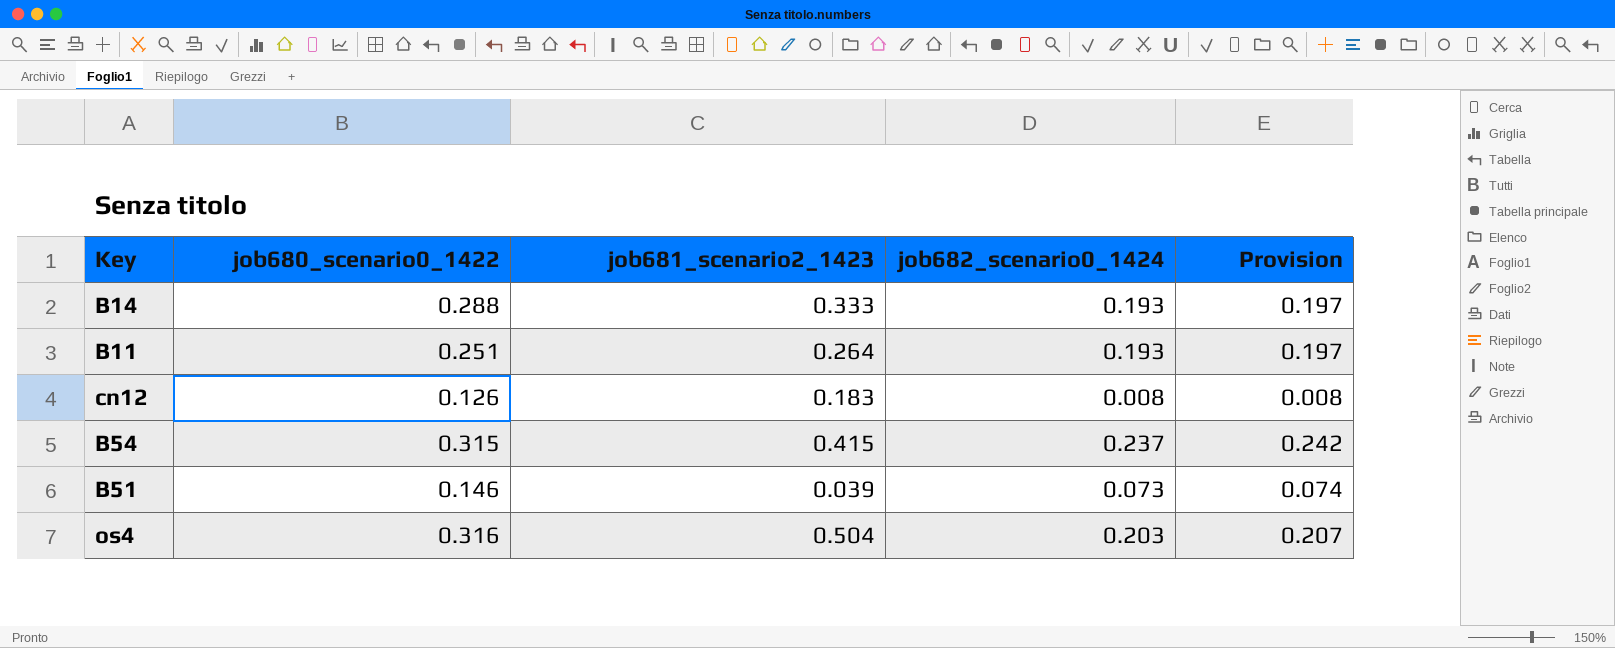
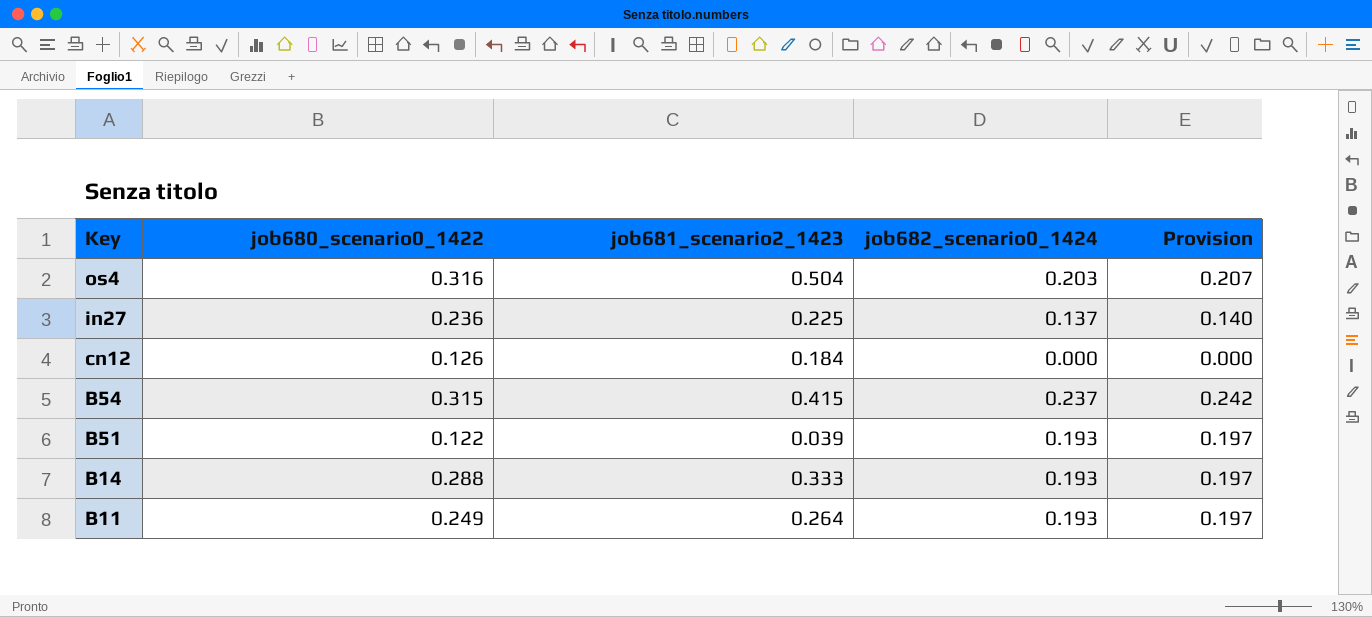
row order: none -> Key descending
row in27: none -> 0.236 | 0.225 | 0.137 | 0.140
cn12 | job681_scenario2_1423: 0.183 -> 0.184
cn12 | job682_scenario0_1424: 0.008 -> 0.000
cn12 | Provision: 0.008 -> 0.000
B51 | job680_scenario0_1422: 0.146 -> 0.122
B51 | job682_scenario0_1424: 0.073 -> 0.193
B51 | Provision: 0.074 -> 0.197
B11 | job680_scenario0_1422: 0.251 -> 0.249

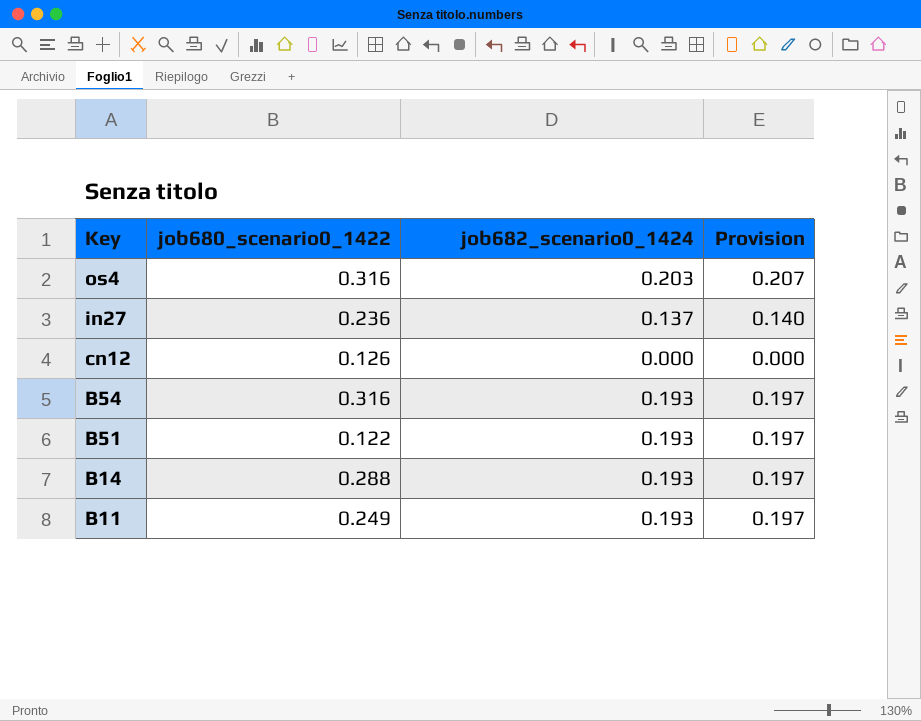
column job681_scenario2_1423 | position: 3 -> none
B54 | job680_scenario0_1422: 0.315 -> 0.316
B54 | job682_scenario0_1424: 0.237 -> 0.193
B54 | Provision: 0.242 -> 0.197

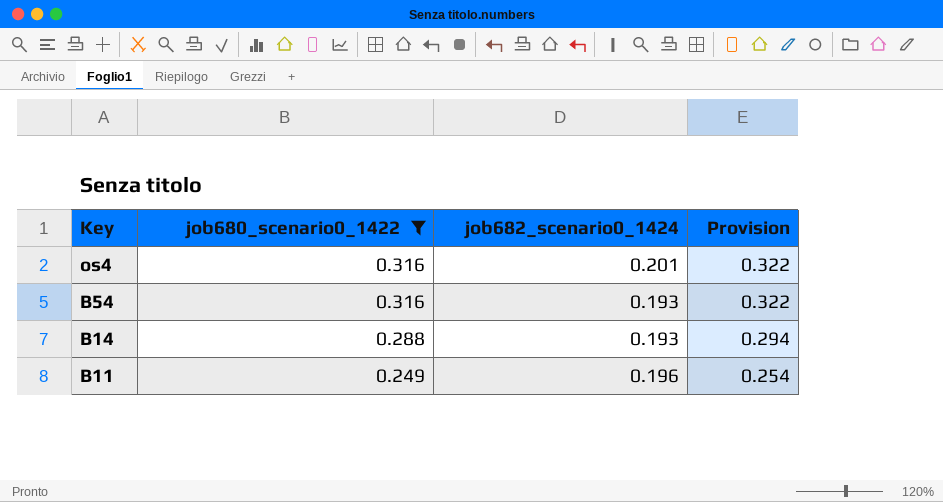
filter: none -> job680_scenario0_1422 >= 0.249
column Provision | formula: [job682_scenario0_1424] * 1.02 -> [job680_scenario0_1422] * 1.02
os4 | job682_scenario0_1424: 0.203 -> 0.201
B11 | job682_scenario0_1424: 0.193 -> 0.196

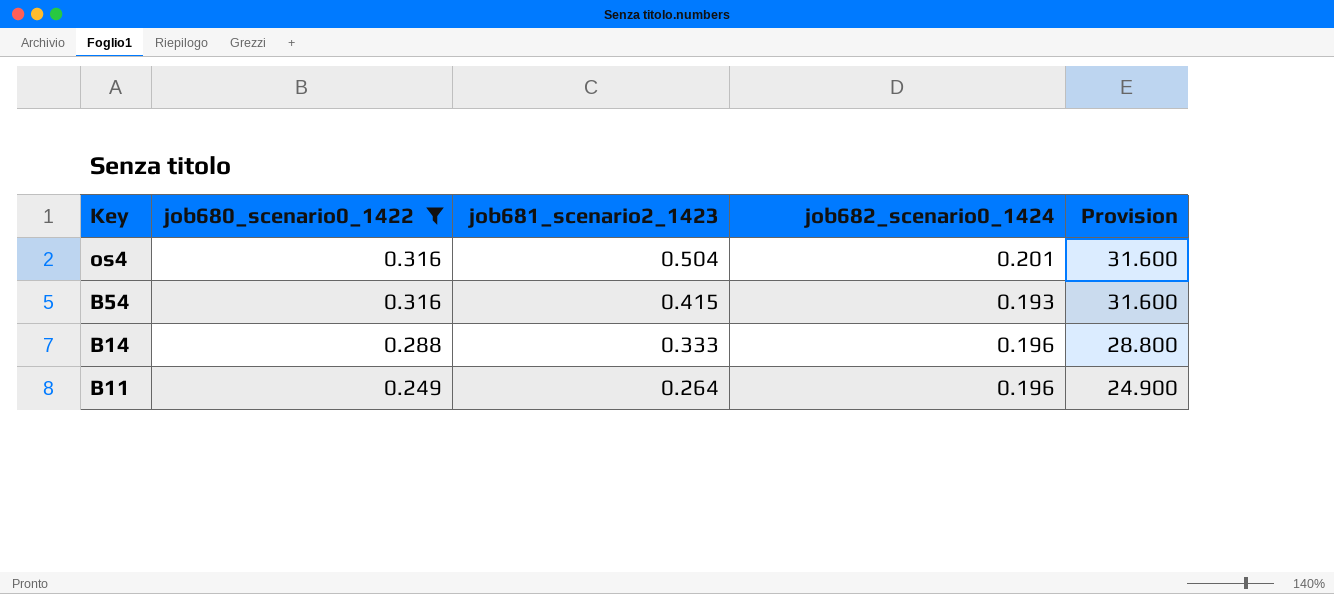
column job681_scenario2_1423 | position: none -> 3
column Provision | formula: [job680_scenario0_1422] * 1.02 -> [job680_scenario0_1422] * 100
B14 | job682_scenario0_1424: 0.193 -> 0.196

